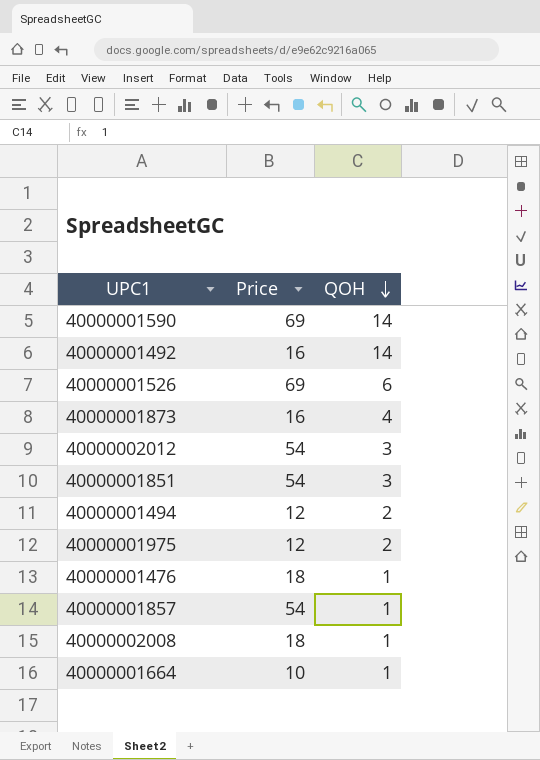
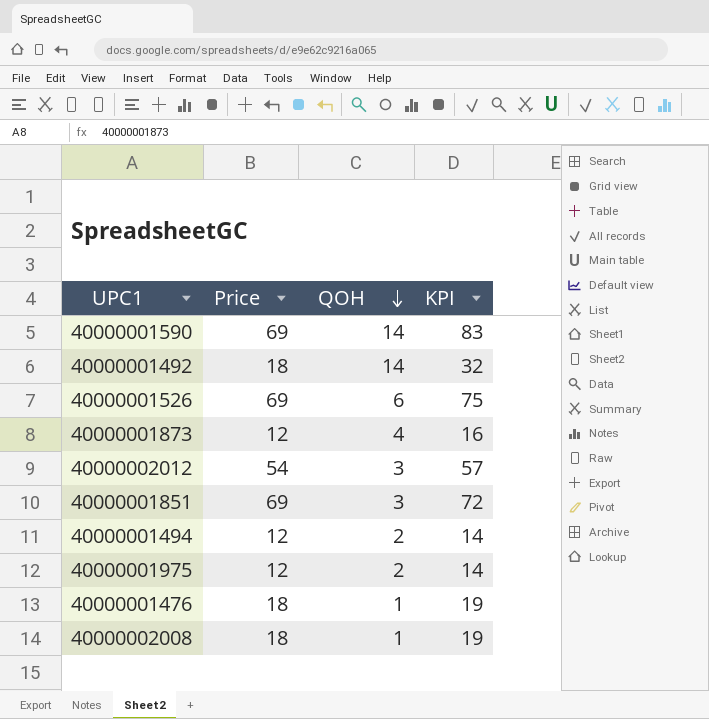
column KPI | formula: none -> [Price] + [QOH]
row 40000001857: 54 | 1 -> none
row 40000001664: 10 | 1 -> none
40000001492 | Price: 16 -> 18
40000001873 | Price: 16 -> 12
40000001851 | Price: 54 -> 69

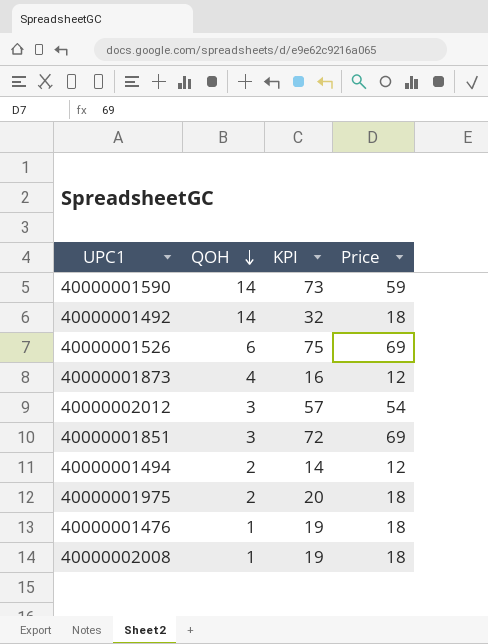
column Price | position: 2 -> 4
40000001590 | KPI: 83 -> 73
40000001590 | Price: 69 -> 59
40000001975 | KPI: 14 -> 20
40000001975 | Price: 12 -> 18

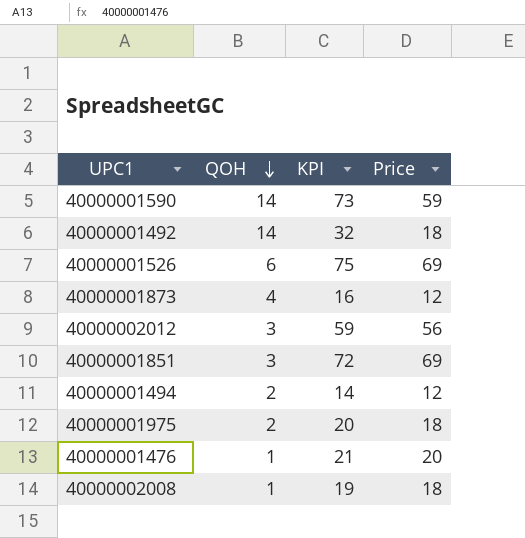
40000002012 | KPI: 57 -> 59
40000002012 | Price: 54 -> 56
40000001476 | KPI: 19 -> 21
40000001476 | Price: 18 -> 20

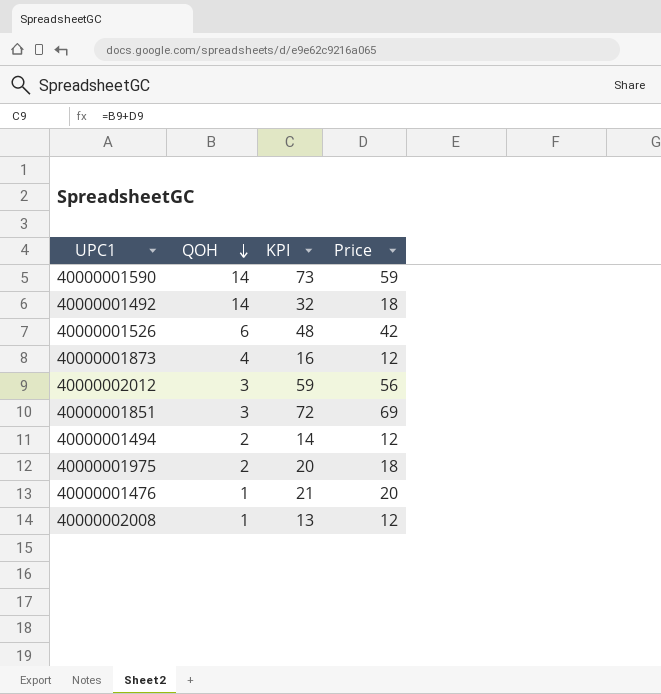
40000001526 | KPI: 75 -> 48
40000001526 | Price: 69 -> 42
40000002008 | KPI: 19 -> 13
40000002008 | Price: 18 -> 12

